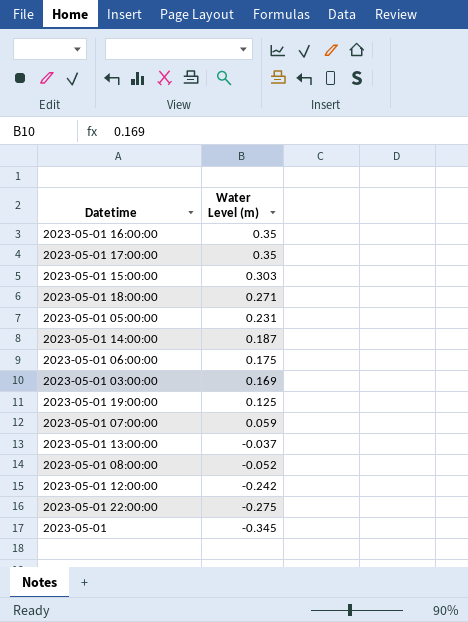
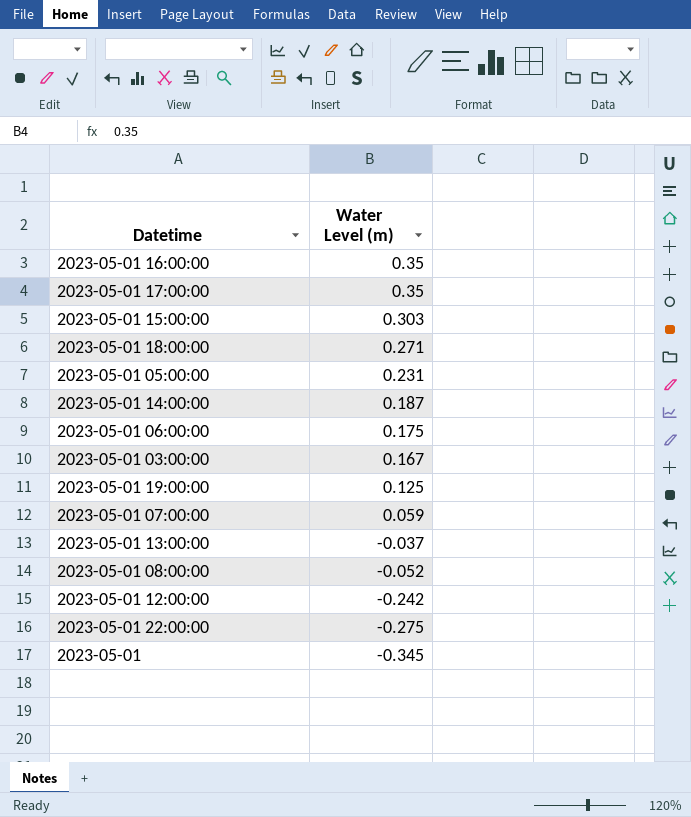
2023-05-01 03:00:00 | Water Level (m): 0.169 -> 0.167

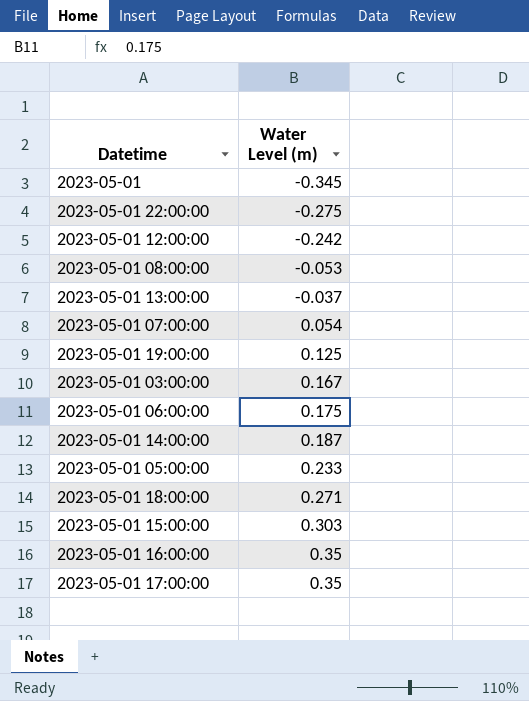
row order: Water Level (m) descending -> Water Level (m) ascending
2023-05-01 08:00:00 | Water Level (m): -0.052 -> -0.053
2023-05-01 07:00:00 | Water Level (m): 0.059 -> 0.054
2023-05-01 05:00:00 | Water Level (m): 0.231 -> 0.233

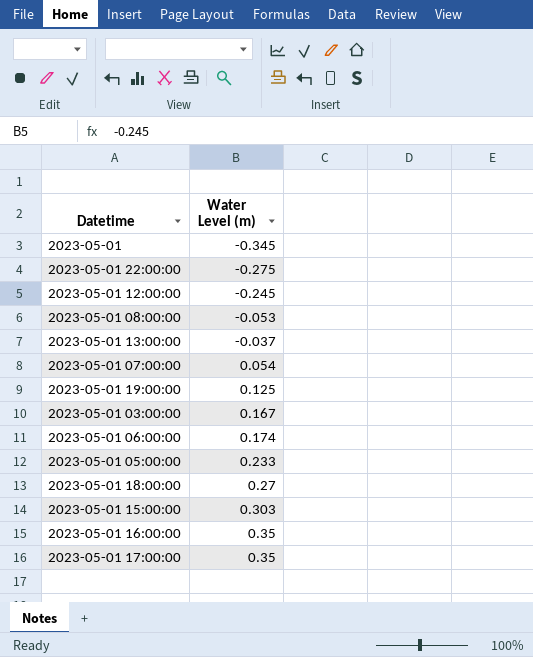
row 2023-05-01 14:00:00: 0.187 -> none
2023-05-01 12:00:00 | Water Level (m): -0.242 -> -0.245
2023-05-01 06:00:00 | Water Level (m): 0.175 -> 0.174
2023-05-01 18:00:00 | Water Level (m): 0.271 -> 0.27

